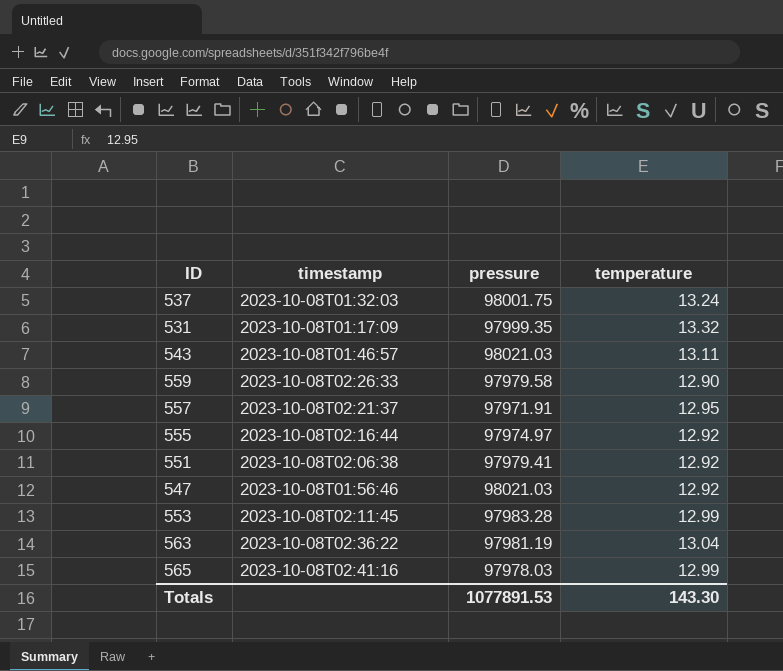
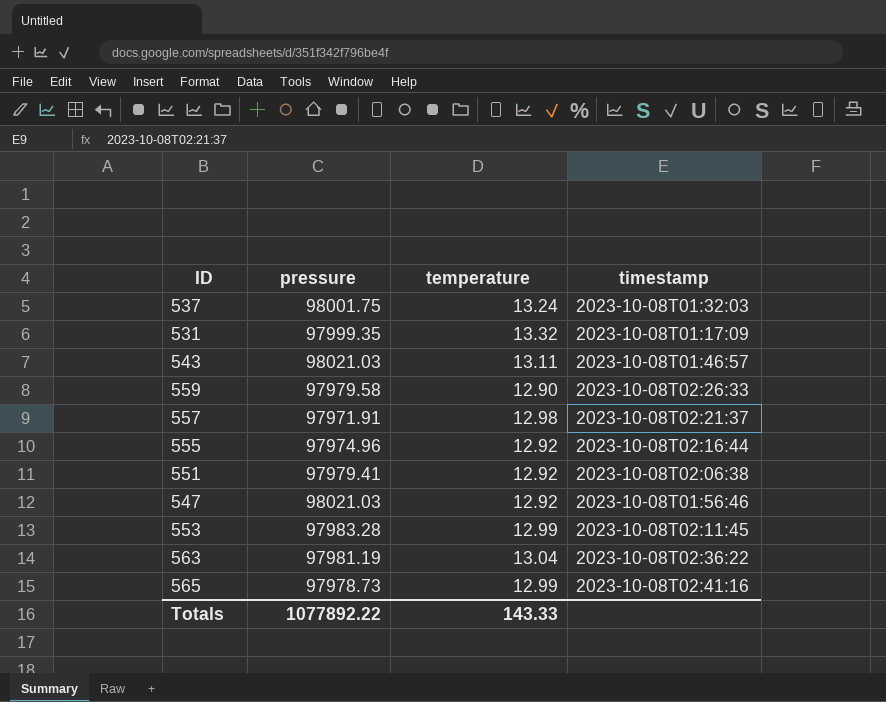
column timestamp | position: 2 -> 4
557 | temperature: 12.95 -> 12.98
555 | pressure: 97974.97 -> 97974.96
565 | pressure: 97978.03 -> 97978.73
Totals | pressure: 1077891.53 -> 1077892.22
Totals | temperature: 143.30 -> 143.33

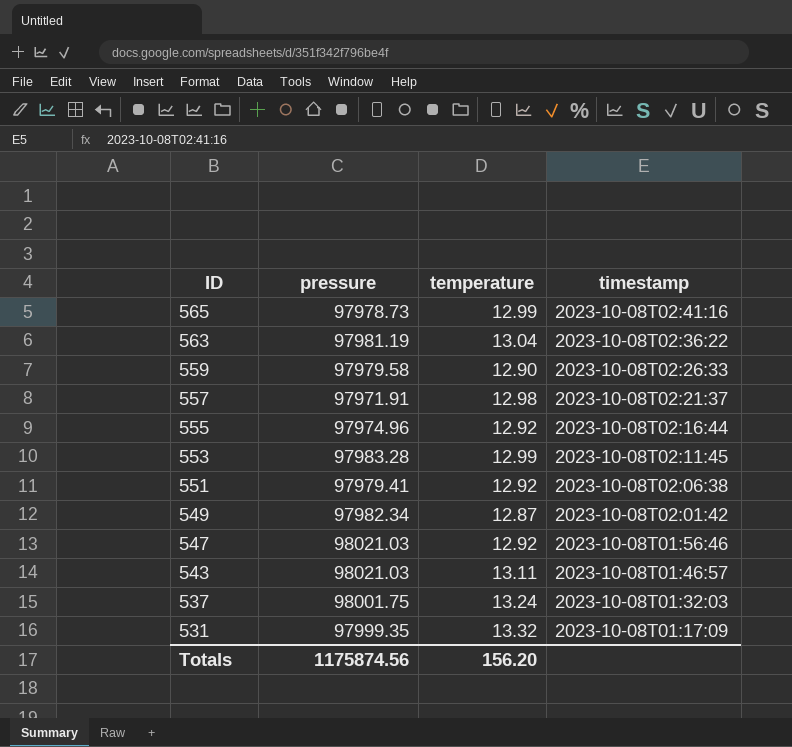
row order: none -> ID descending
row 549: none -> 97982.34 | 12.87 | 2023-10-08T02:01:42
Totals | pressure: 1077892.22 -> 1175874.56
Totals | temperature: 143.33 -> 156.20

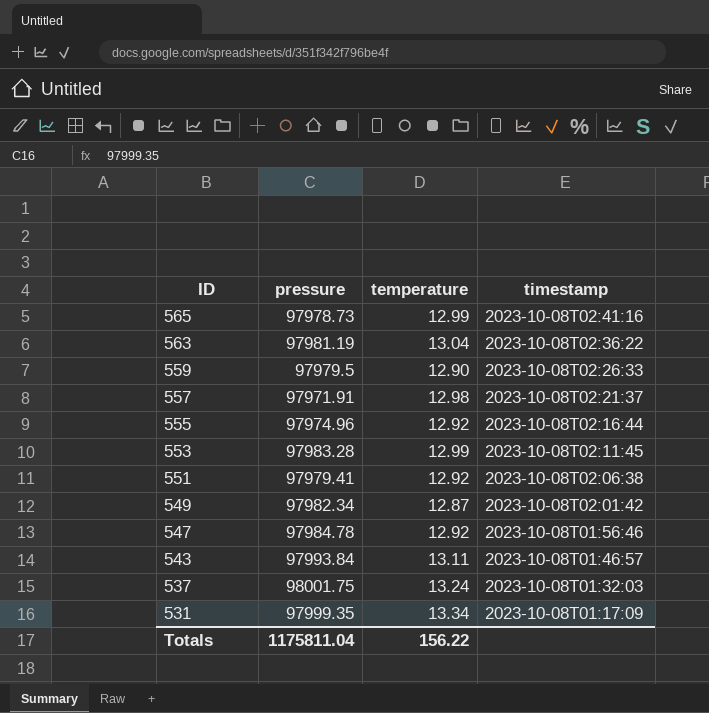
559 | pressure: 97979.58 -> 97979.5
547 | pressure: 98021.03 -> 97984.78
543 | pressure: 98021.03 -> 97993.84
531 | temperature: 13.32 -> 13.34
Totals | pressure: 1175874.56 -> 1175811.04
Totals | temperature: 156.20 -> 156.22

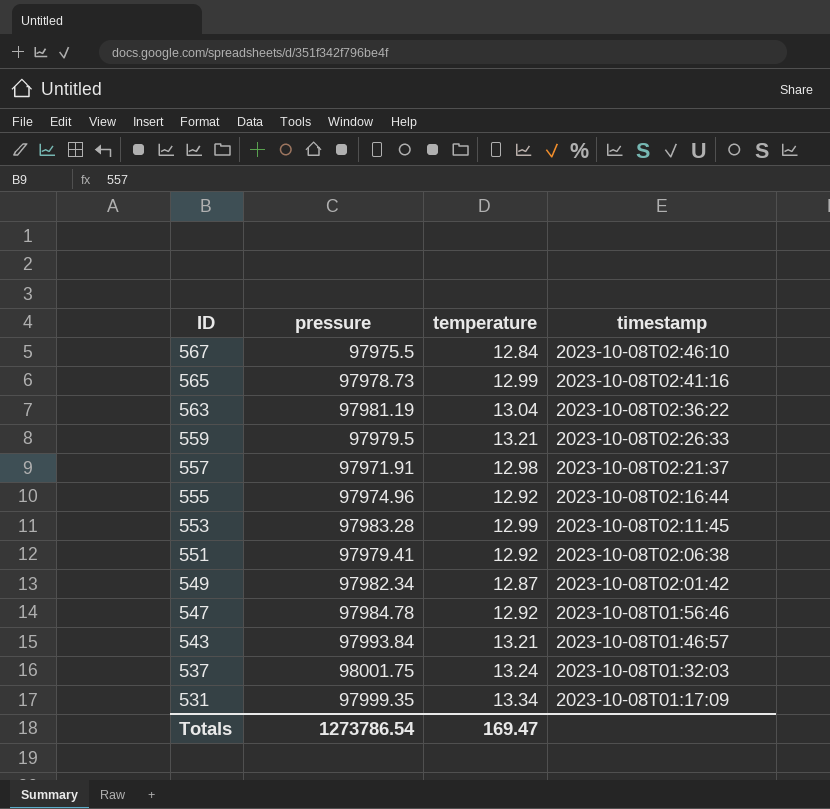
row 567: none -> 97975.5 | 12.84 | 2023-10-08T02:46:10
559 | temperature: 12.90 -> 13.21
543 | temperature: 13.11 -> 13.21
Totals | pressure: 1175811.04 -> 1273786.54
Totals | temperature: 156.22 -> 169.47

